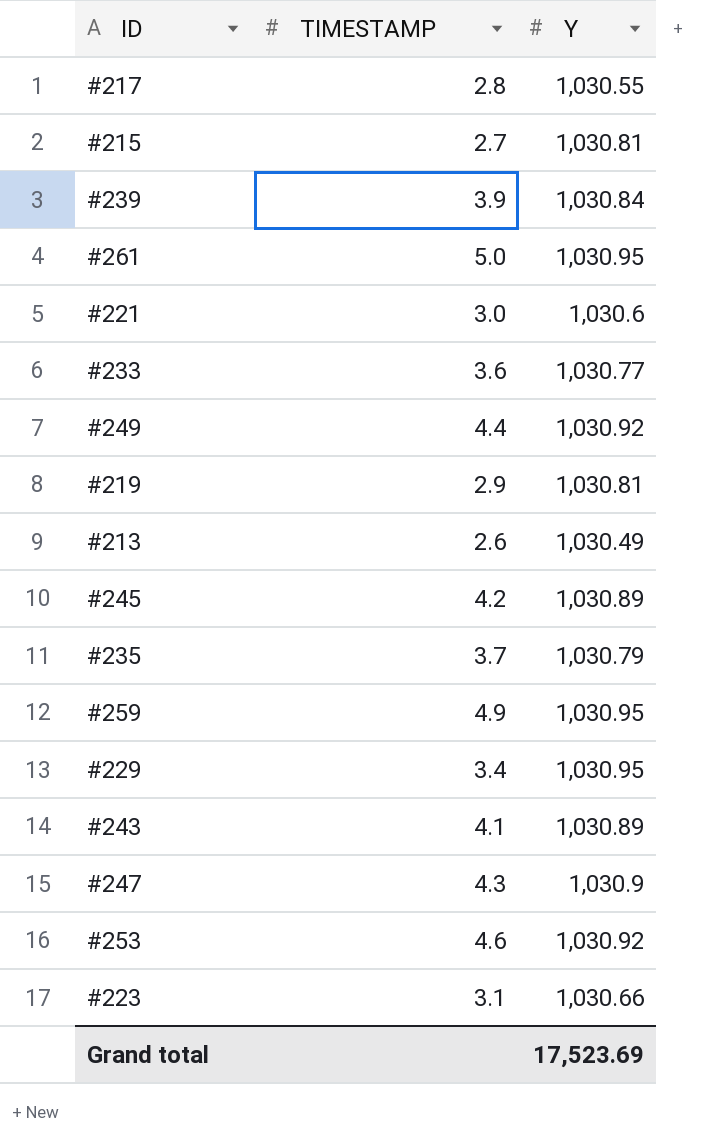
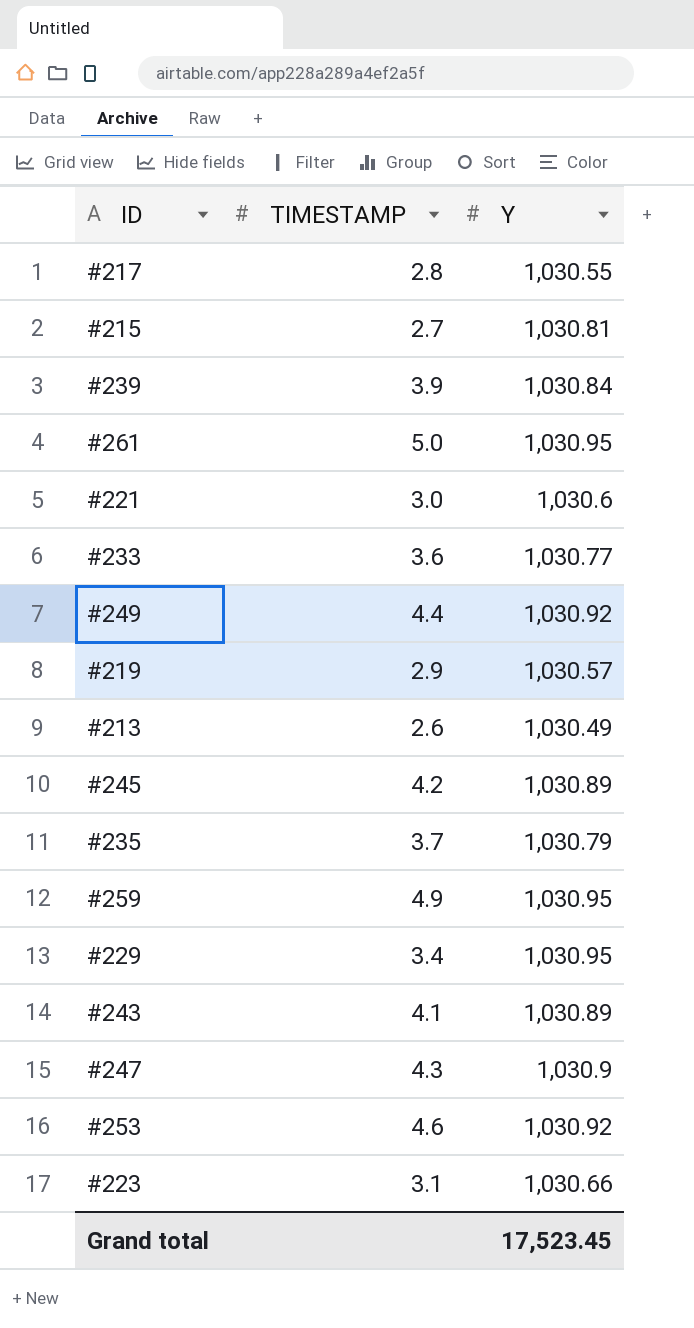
#219 | Y: 1,030.81 -> 1,030.57
Grand total | Y: 17,523.69 -> 17,523.45

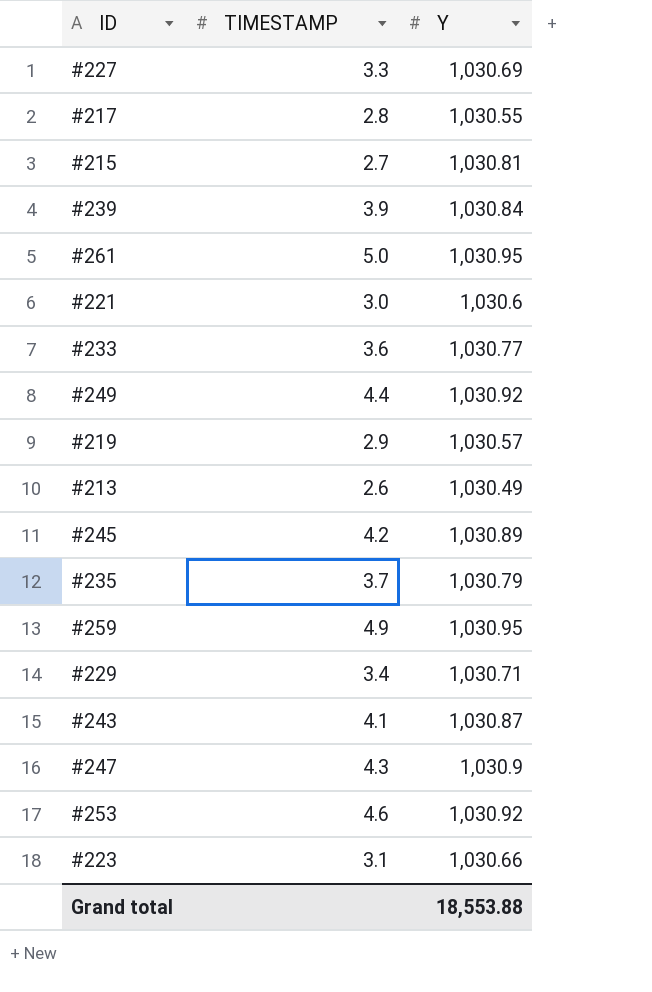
row #227: none -> 3.3 | 1,030.69
#229 | Y: 1,030.95 -> 1,030.71
#243 | Y: 1,030.89 -> 1,030.87
Grand total | Y: 17,523.45 -> 18,553.88

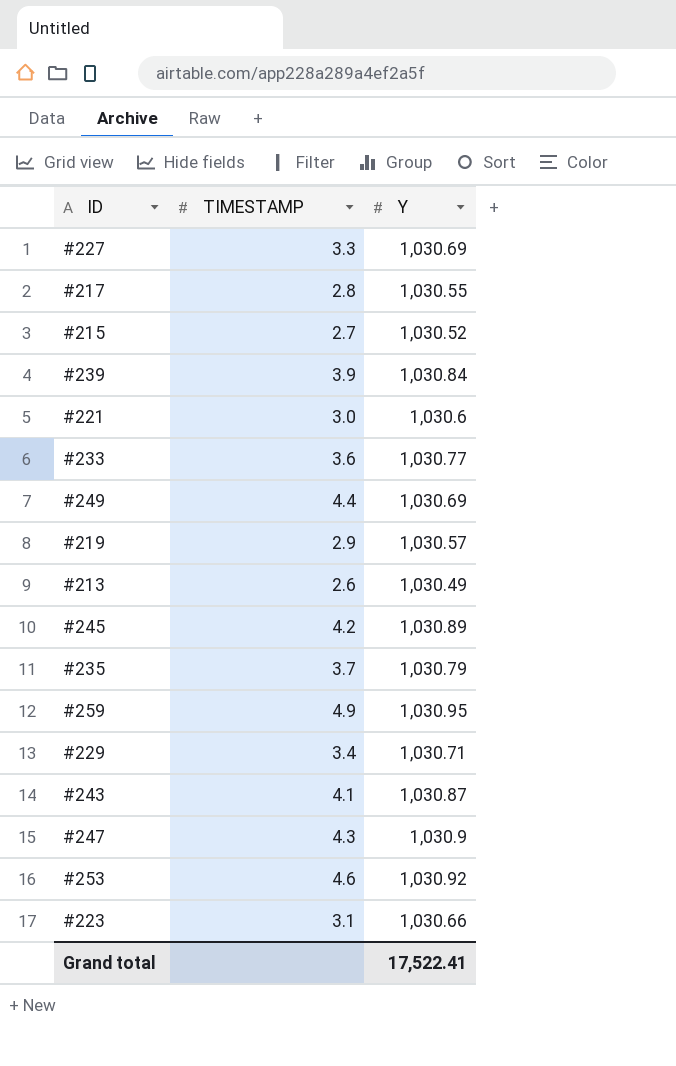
row #261: 5.0 | 1,030.95 -> none
#215 | Y: 1,030.81 -> 1,030.52
#249 | Y: 1,030.92 -> 1,030.69
Grand total | Y: 18,553.88 -> 17,522.41

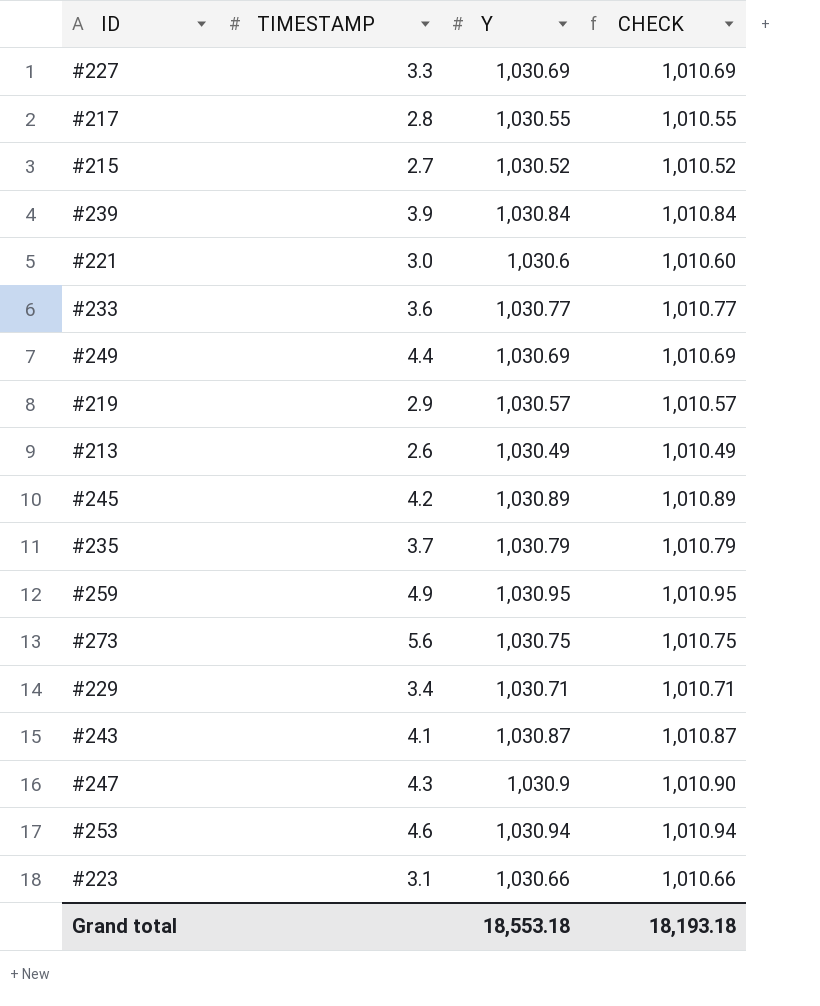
column CHECK | formula: none -> [Y] - 20
row #273: none -> 5.6 | 1,030.75 | 1,010.75
#253 | Y: 1,030.92 -> 1,030.94
Grand total | Y: 17,522.41 -> 18,553.18

